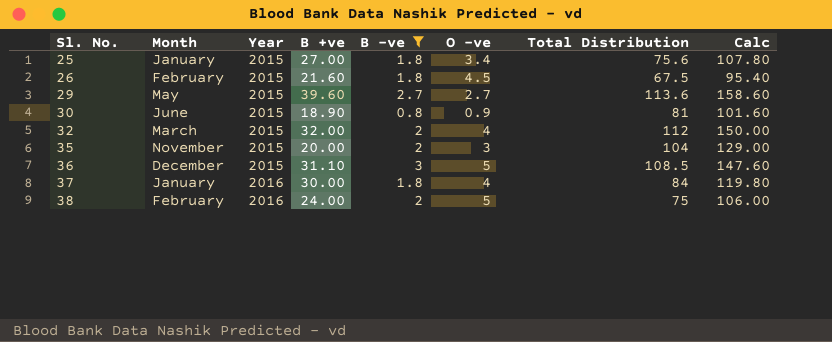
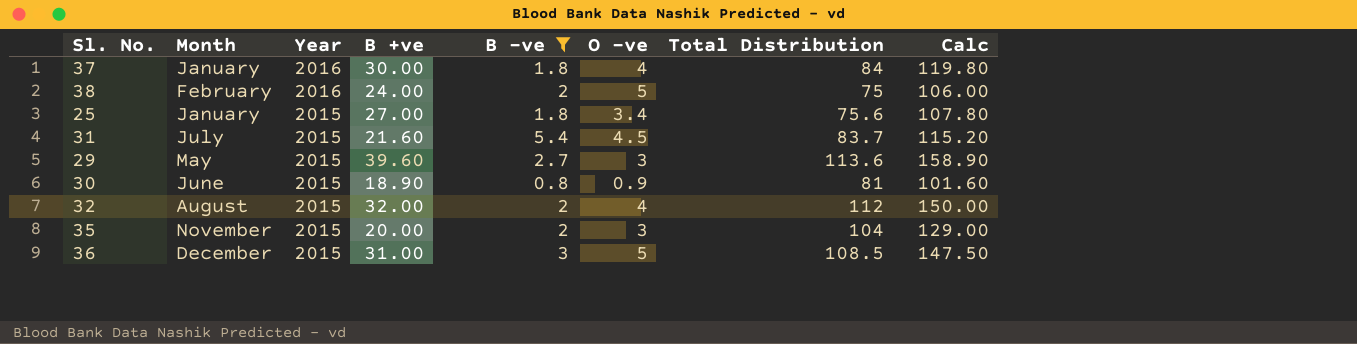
row order: Sl. No. ascending -> Year descending
row 26: February | 2015 | 21.60 | 1.8 | 4.5 | 67.5 | 95.40 -> none
row 31: none -> July | 2015 | 21.60 | 5.4 | 4.5 | 83.7 | 115.20
29 | O -ve: 2.7 -> 3
29 | Calc: 158.60 -> 158.90
32 | Month: March -> August
36 | B +ve: 31.10 -> 31.00
36 | Calc: 147.60 -> 147.50

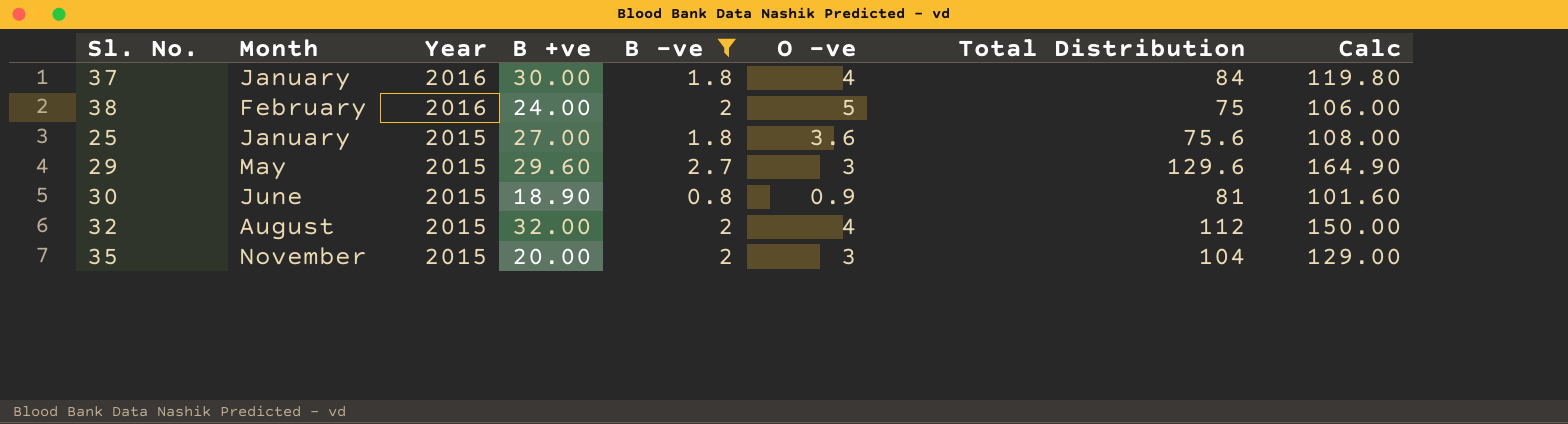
row 31: July | 2015 | 21.60 | 5.4 | 4.5 | 83.7 | 115.20 -> none
row 36: December | 2015 | 31.00 | 3 | 5 | 108.5 | 147.50 -> none
25 | O -ve: 3.4 -> 3.6
25 | Calc: 107.80 -> 108.00
29 | B +ve: 39.60 -> 29.60
29 | Total Distribution: 113.6 -> 129.6
29 | Calc: 158.90 -> 164.90

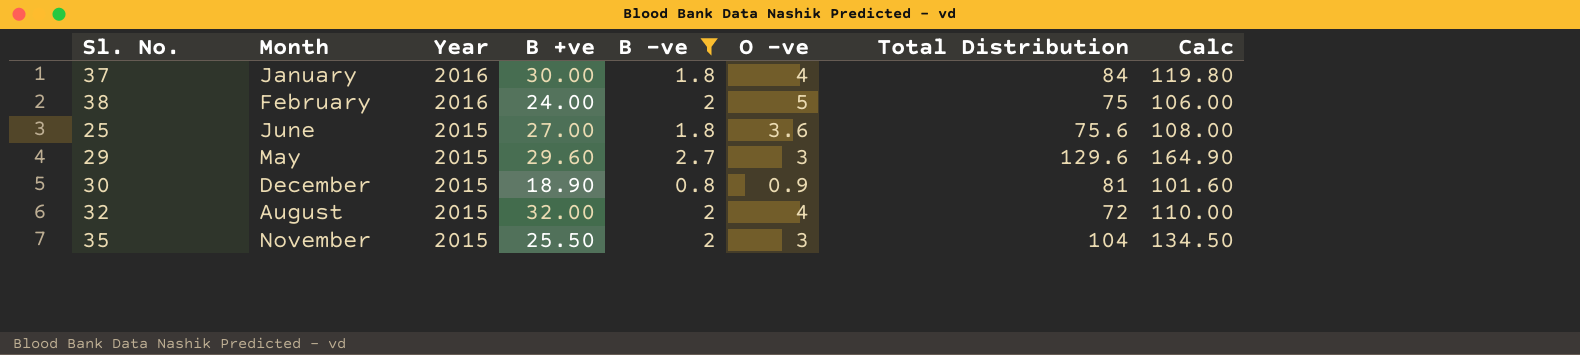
25 | Month: January -> June
30 | Month: June -> December
32 | Total Distribution: 112 -> 72
32 | Calc: 150.00 -> 110.00
35 | B +ve: 20.00 -> 25.50
35 | Calc: 129.00 -> 134.50

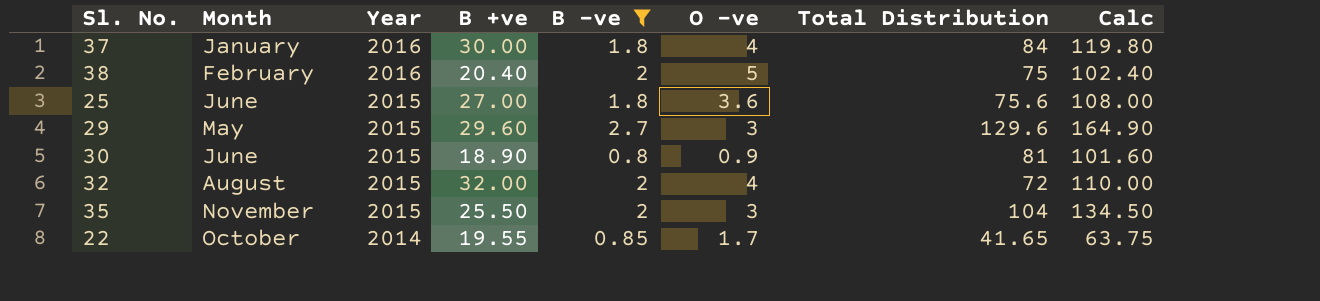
38 | B +ve: 24.00 -> 20.40
38 | Calc: 106.00 -> 102.40
30 | Month: December -> June
row 22: none -> October | 2014 | 19.55 | 0.85 | 1.7 | 41.65 | 63.75

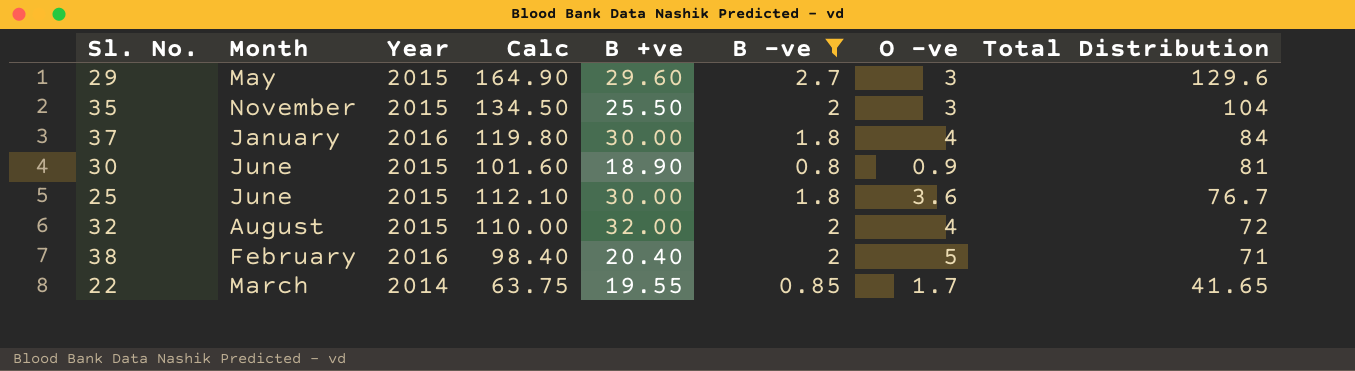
row order: Year descending -> Total Distribution descending
column Calc | position: 8 -> 4
25 | Calc: 108.00 -> 112.10
25 | B +ve: 27.00 -> 30.00
25 | Total Distribution: 75.6 -> 76.7
38 | Calc: 102.40 -> 98.40
38 | Total Distribution: 75 -> 71
22 | Month: October -> March

